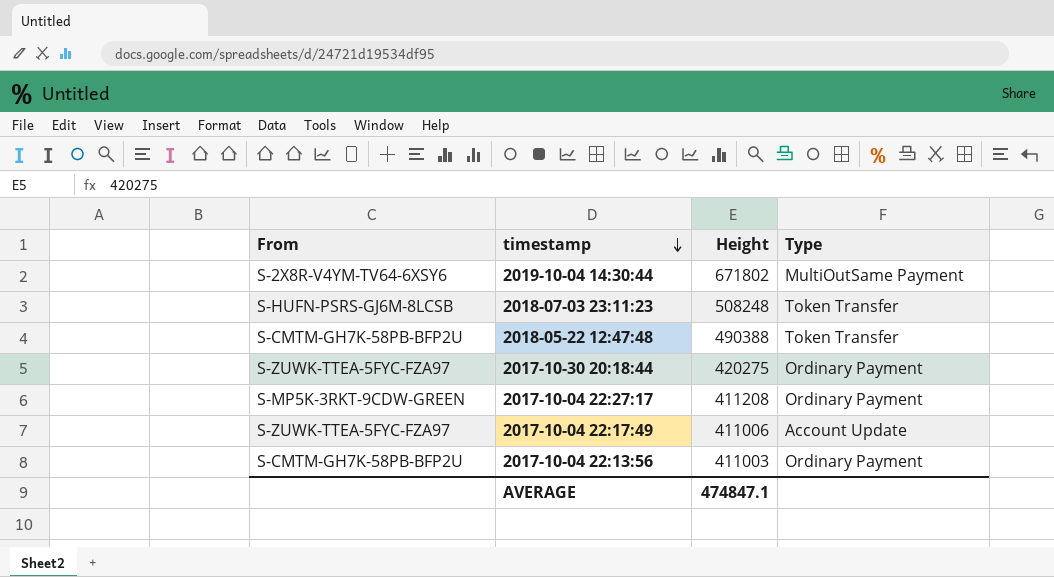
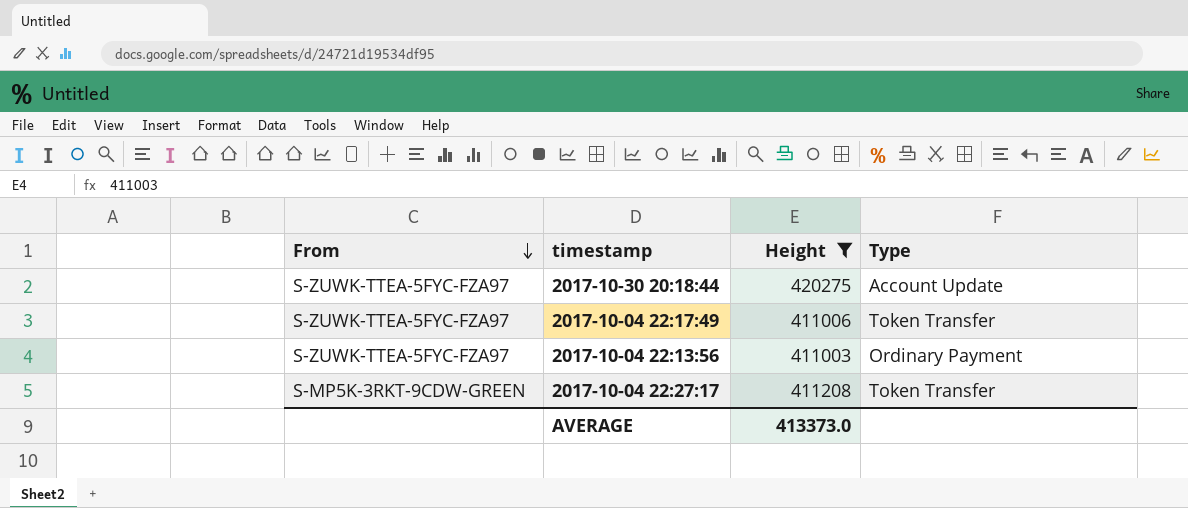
filter: none -> Height <= 420275
row order: timestamp descending -> From descending
2017-10-30 20:18:44 | Type: Ordinary Payment -> Account Update
2017-10-04 22:17:49 | Type: Account Update -> Token Transfer
2017-10-04 22:13:56 | From: S-CMTM-GH7K-58PB-BFP2U -> S-ZUWK-TTEA-5FYC-FZA97
2017-10-04 22:27:17 | Type: Ordinary Payment -> Token Transfer
AVERAGE | Height: 474847.1 -> 413373.0

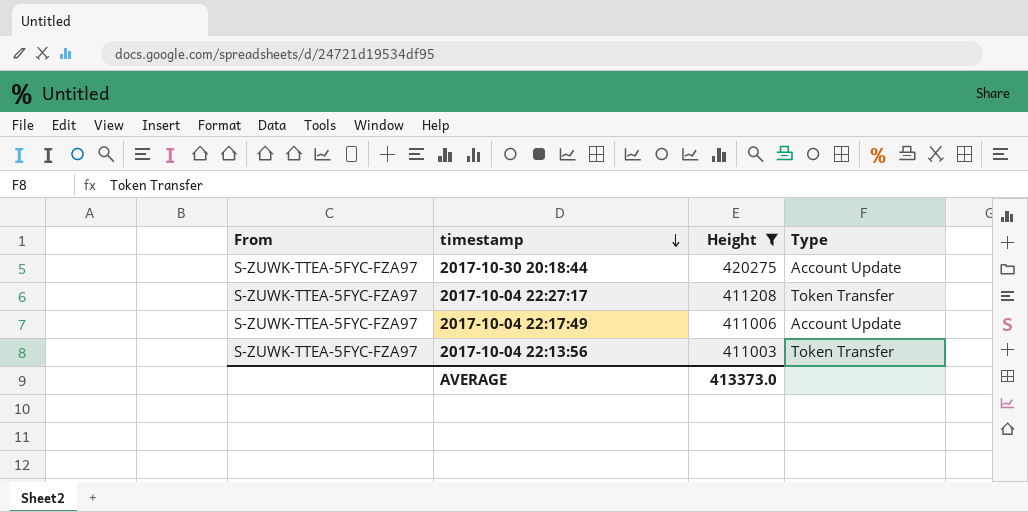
row order: From descending -> timestamp descending
2017-10-04 22:27:17 | From: S-MP5K-3RKT-9CDW-GREEN -> S-ZUWK-TTEA-5FYC-FZA97
2017-10-04 22:17:49 | Type: Token Transfer -> Account Update
2017-10-04 22:13:56 | Type: Ordinary Payment -> Token Transfer

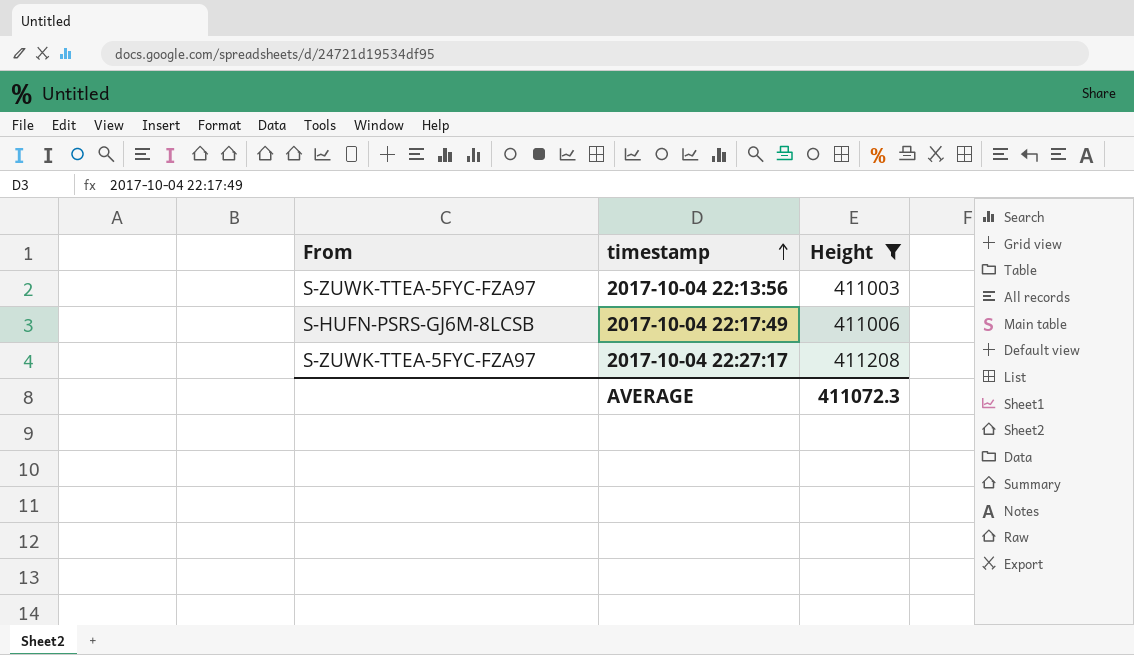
row order: timestamp descending -> timestamp ascending
column Type | position: 4 -> none
row 2017-10-30 20:18:44: S-ZUWK-TTEA-5FYC-FZA97 | 420275 | Account Update -> none
2017-10-04 22:17:49 | From: S-ZUWK-TTEA-5FYC-FZA97 -> S-HUFN-PSRS-GJ6M-8LCSB
AVERAGE | Height: 413373.0 -> 411072.3

